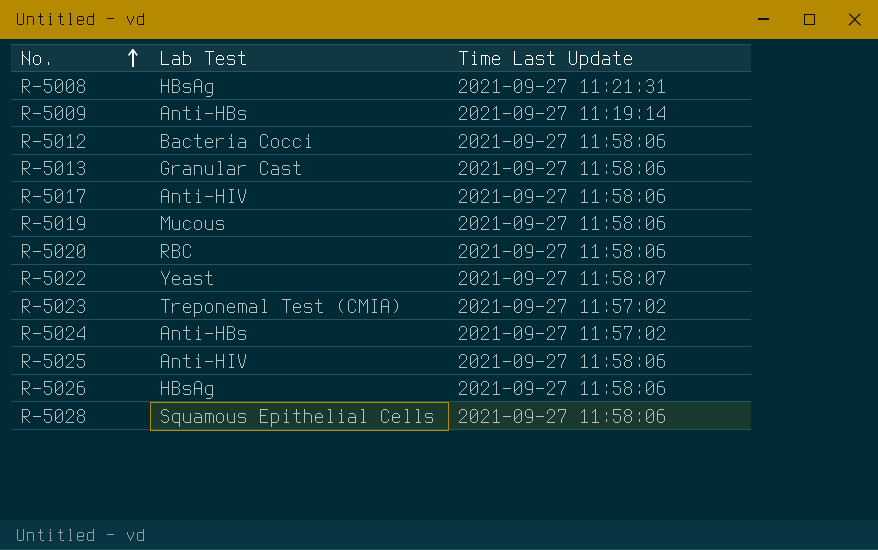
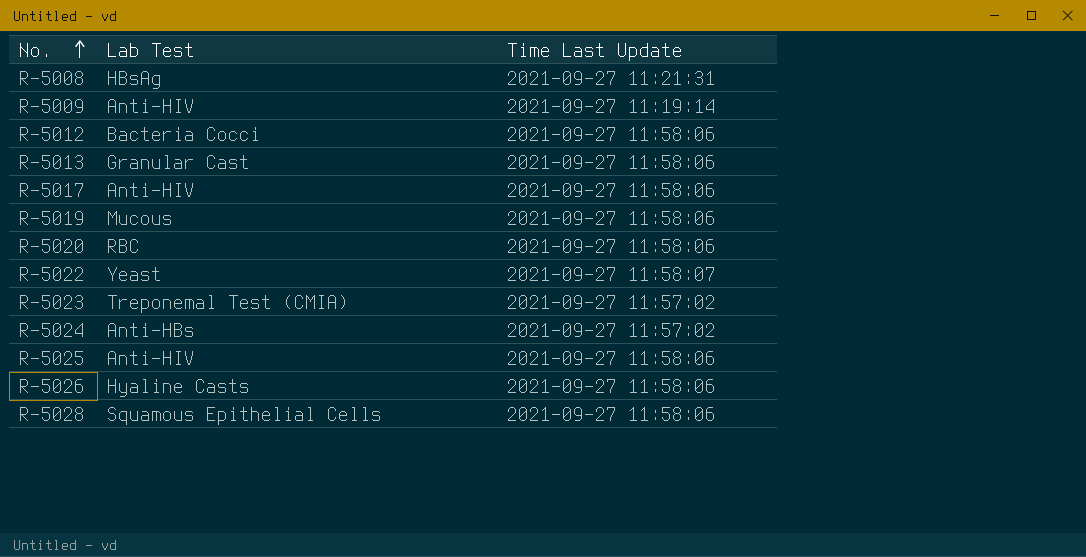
R-5009 | Lab Test: Anti-HBs -> Anti-HIV
R-5026 | Lab Test: HBsAg -> Hyaline Casts

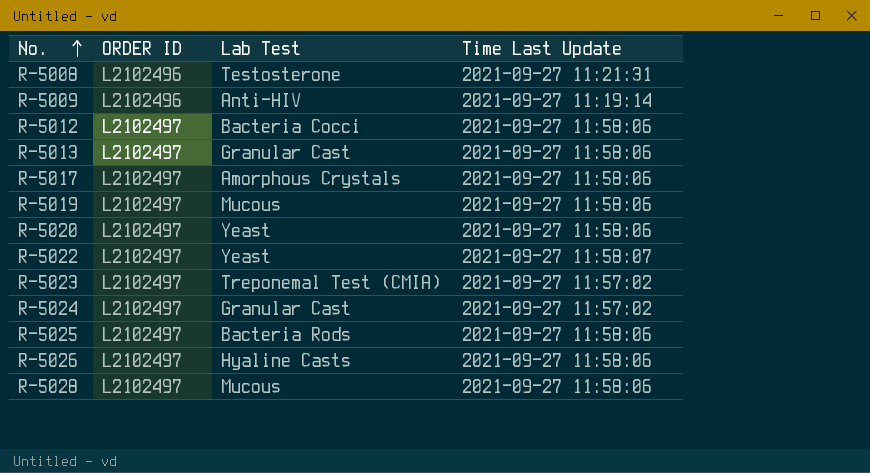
column ORDER ID | position: none -> 2
R-5008 | Lab Test: HBsAg -> Testosterone
R-5017 | Lab Test: Anti-HIV -> Amorphous Crystals
R-5020 | Lab Test: RBC -> Yeast
R-5024 | Lab Test: Anti-HBs -> Granular Cast
R-5025 | Lab Test: Anti-HIV -> Bacteria Rods
R-5028 | Lab Test: Squamous Epithelial Cells -> Mucous

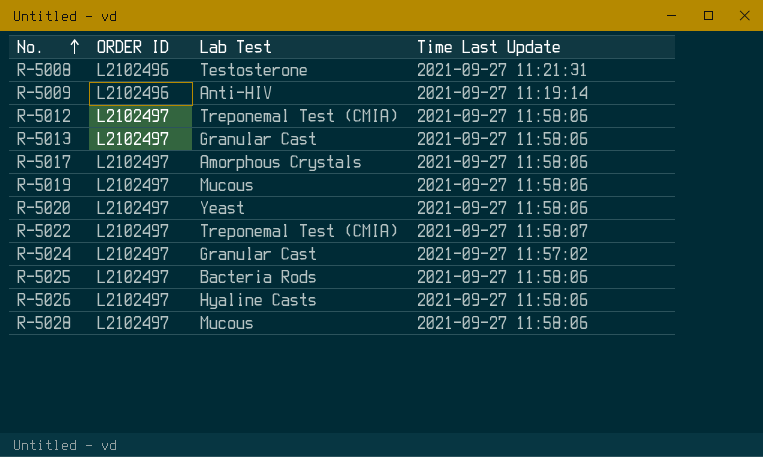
row R-5023: L2102497 | Treponemal Test (CMIA) | 2021-09-27 11:57:02 -> none
R-5012 | Lab Test: Bacteria Cocci -> Treponemal Test (CMIA)
R-5022 | Lab Test: Yeast -> Treponemal Test (CMIA)

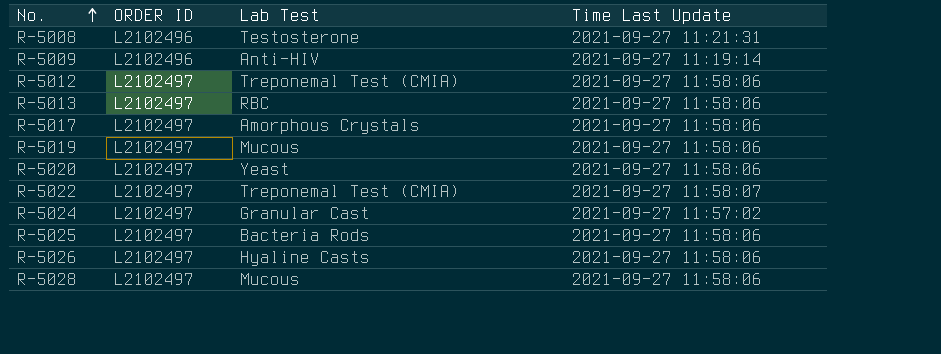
R-5013 | Lab Test: Granular Cast -> RBC

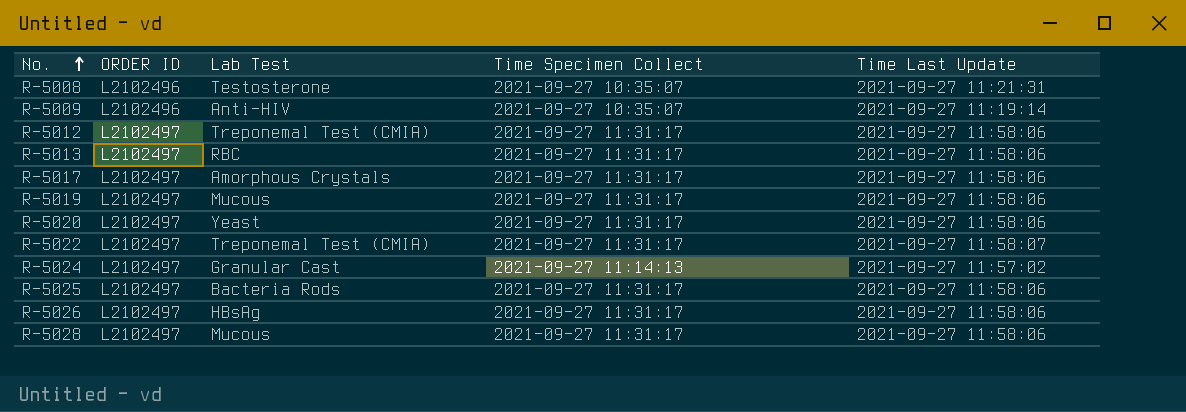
column Time Specimen Collect | position: none -> 4
R-5026 | Lab Test: Hyaline Casts -> HBsAg

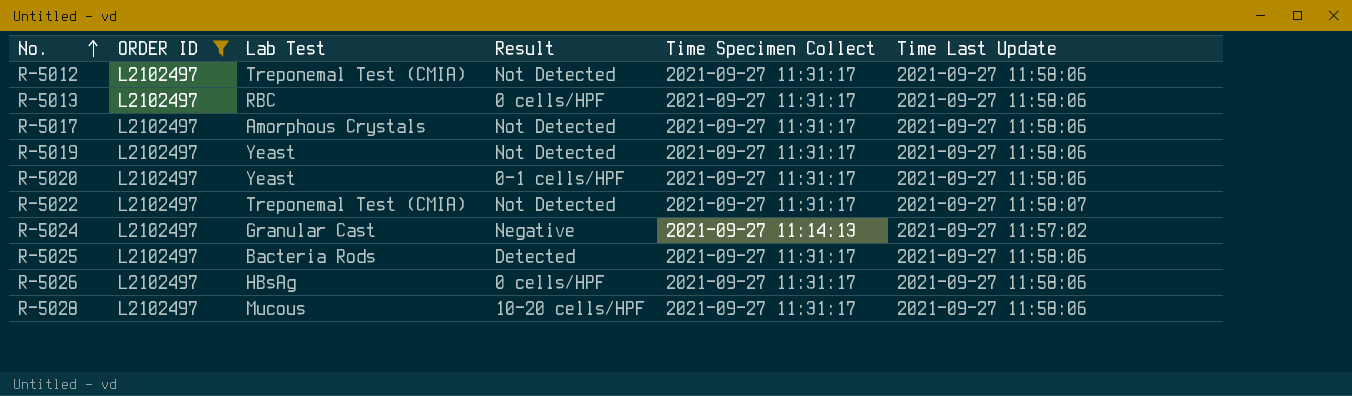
filter: none -> ORDER ID = L2102497
column Result | position: none -> 4
R-5019 | Lab Test: Mucous -> Yeast

